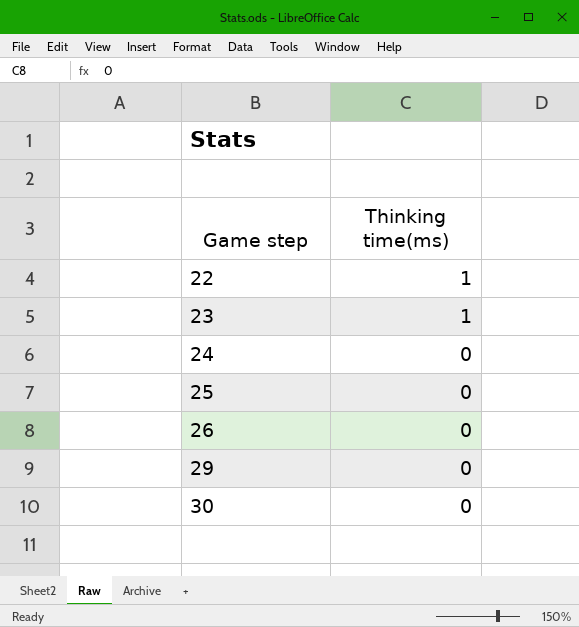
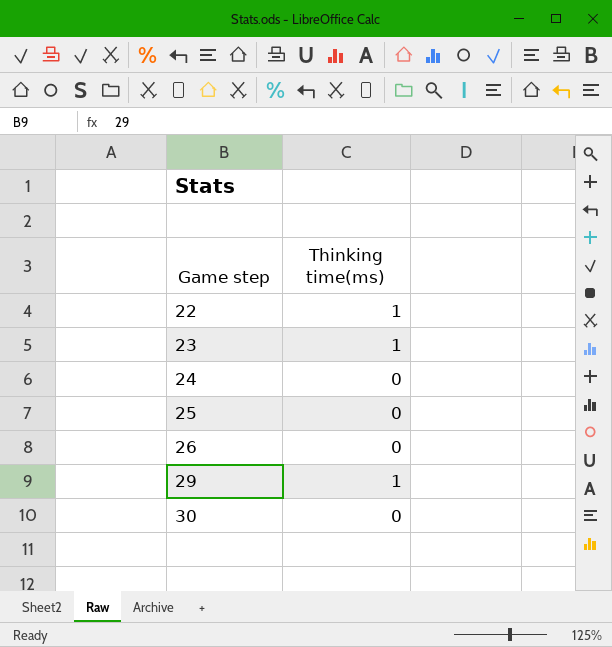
29 | Thinking time(ms): 0 -> 1

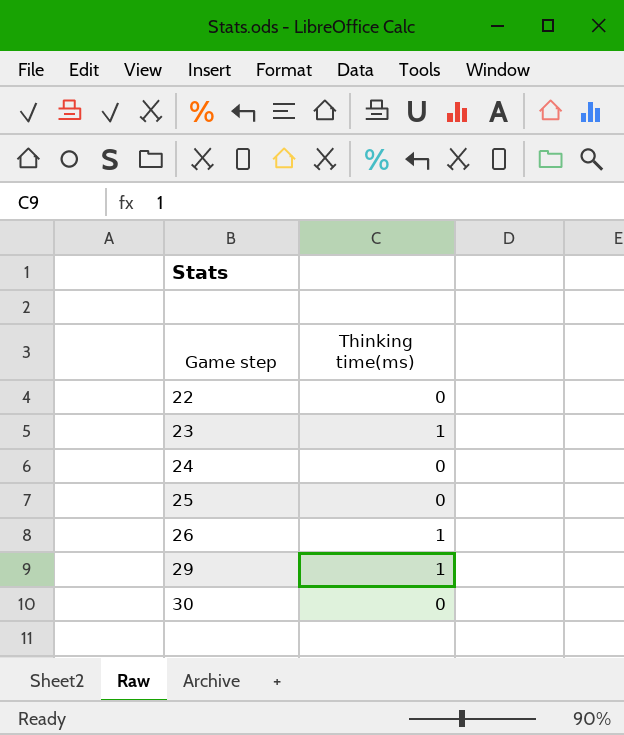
22 | Thinking time(ms): 1 -> 0
26 | Thinking time(ms): 0 -> 1

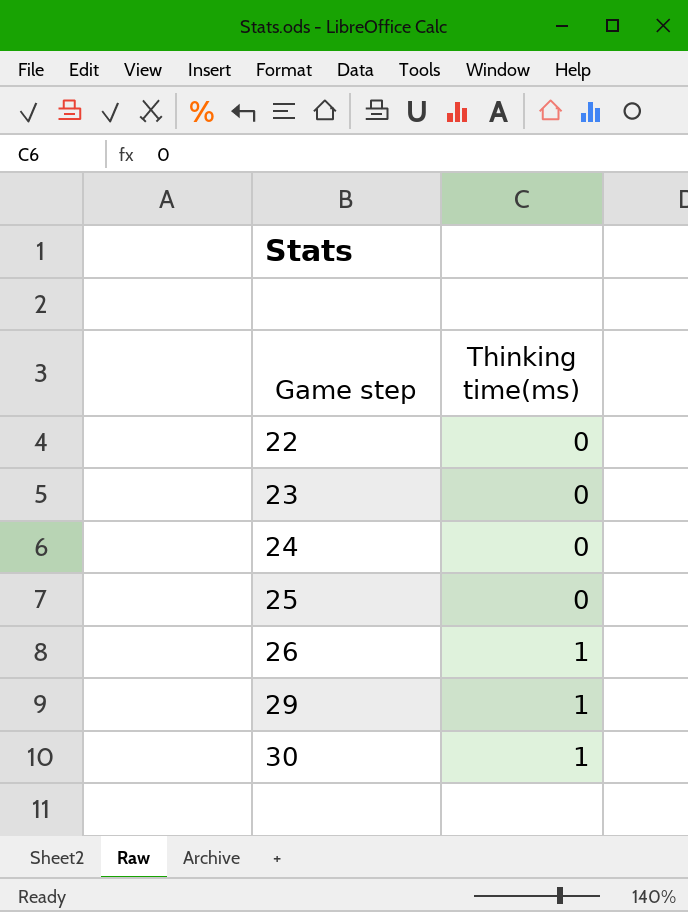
23 | Thinking time(ms): 1 -> 0
30 | Thinking time(ms): 0 -> 1

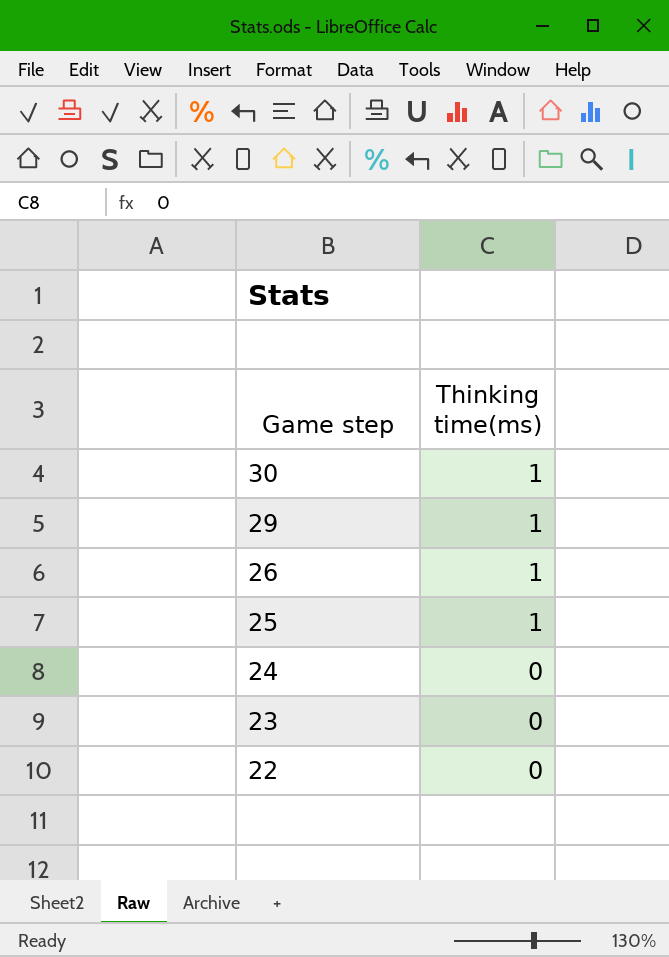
row order: Game step ascending -> Game step descending
25 | Thinking time(ms): 0 -> 1

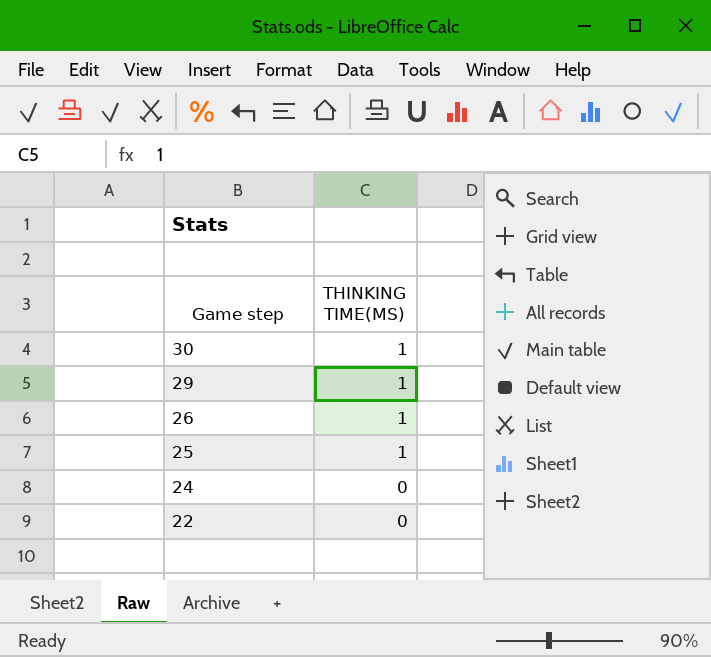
column name: Thinking time(ms) -> THINKING TIME(MS)
row 23: 0 -> none

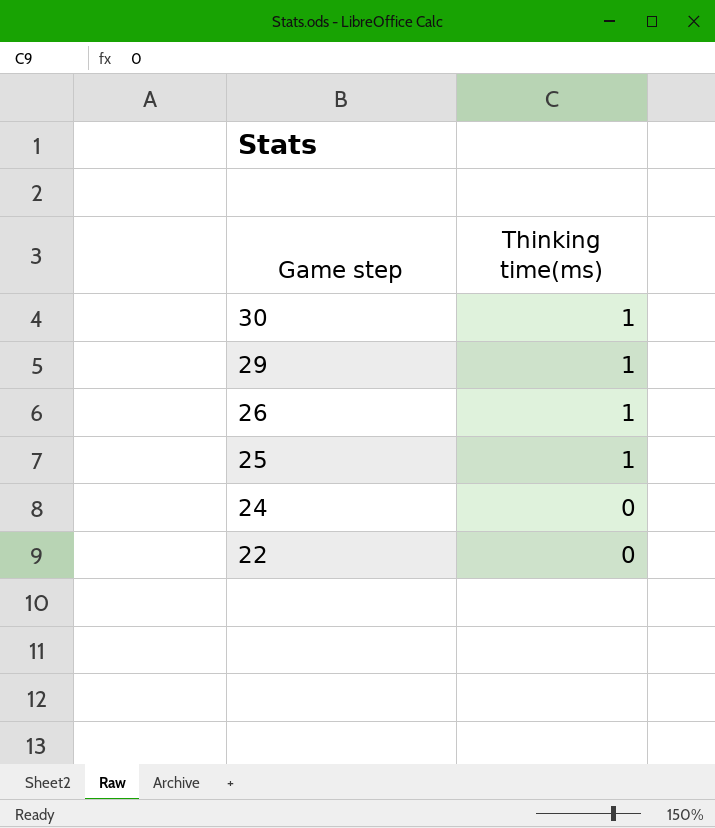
column name: THINKING TIME(MS) -> Thinking time(ms)

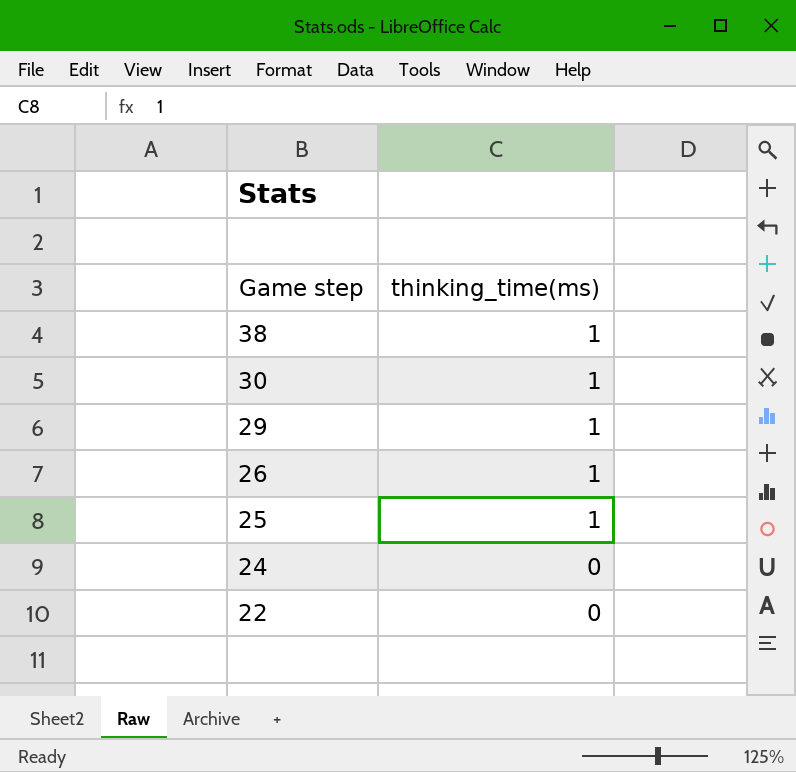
column name: Thinking time(ms) -> thinking_time(ms)
row 38: none -> 1

